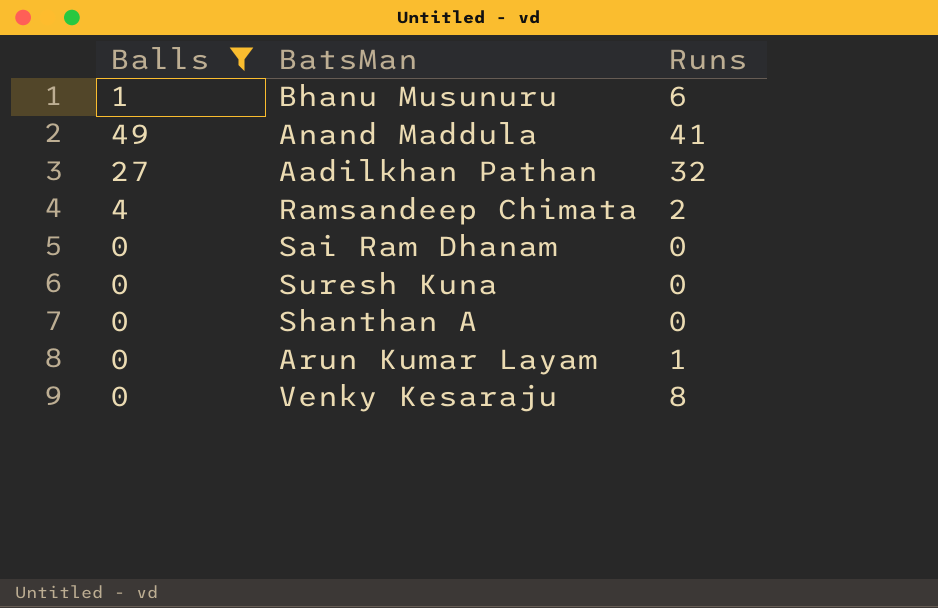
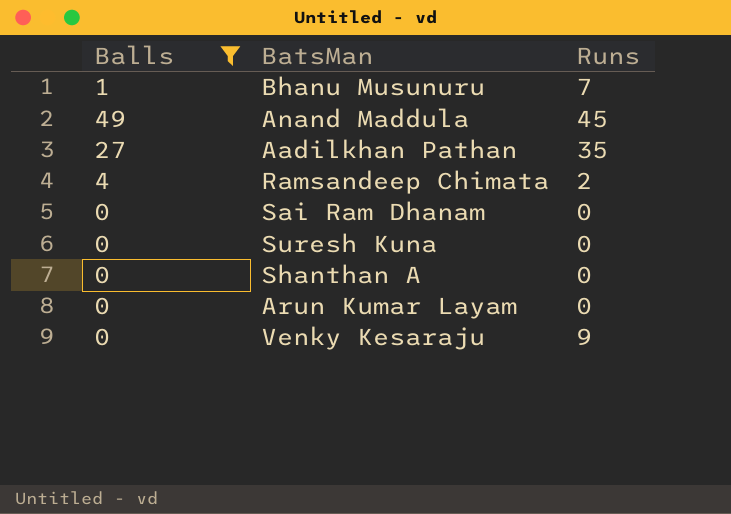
Bhanu Musunuru | Runs: 6 -> 7
Anand Maddula | Runs: 41 -> 45
Aadilkhan Pathan | Runs: 32 -> 35
Arun Kumar Layam | Runs: 1 -> 0
Venky Kesaraju | Runs: 8 -> 9

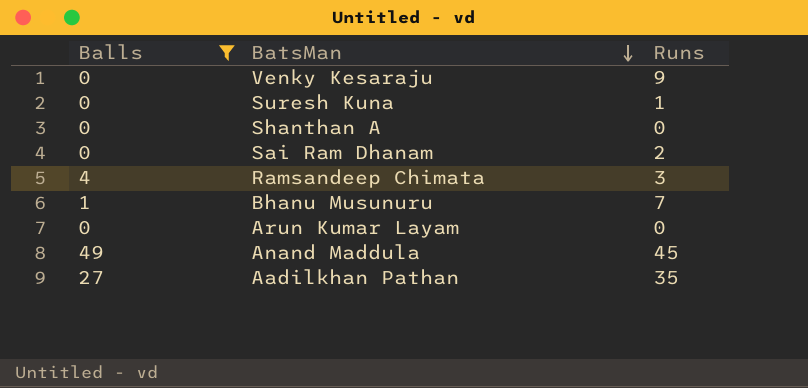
row order: none -> BatsMan descending
Suresh Kuna | Runs: 0 -> 1
Sai Ram Dhanam | Runs: 0 -> 2
Ramsandeep Chimata | Runs: 2 -> 3

